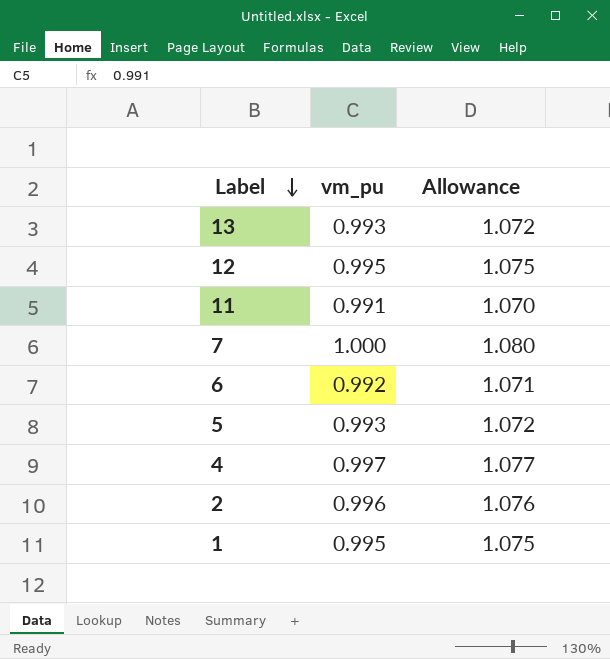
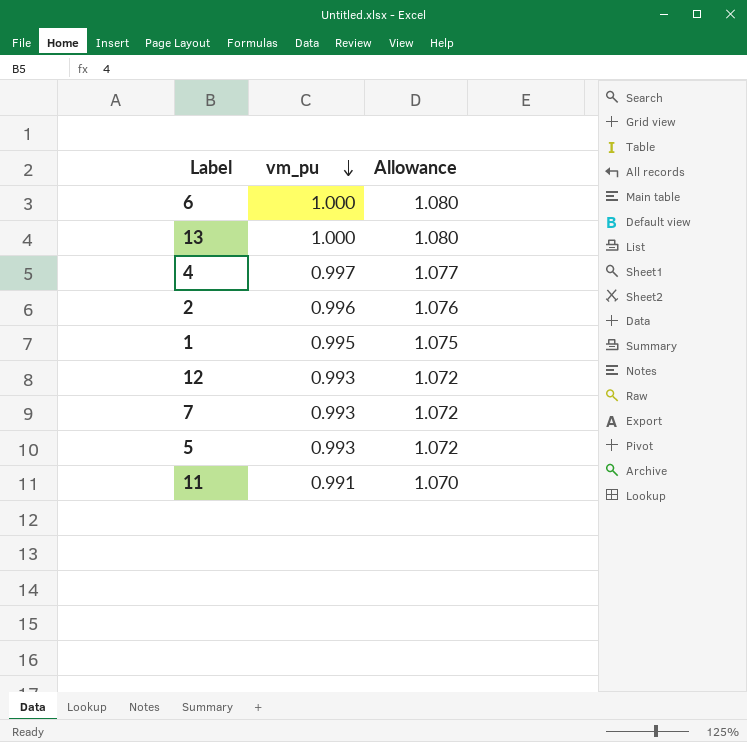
row order: Label descending -> vm_pu descending
6 | vm_pu: 0.992 -> 1.000
6 | Allowance: 1.071 -> 1.080
13 | vm_pu: 0.993 -> 1.000
13 | Allowance: 1.072 -> 1.080
12 | vm_pu: 0.995 -> 0.993
12 | Allowance: 1.075 -> 1.072
7 | vm_pu: 1.000 -> 0.993
7 | Allowance: 1.080 -> 1.072

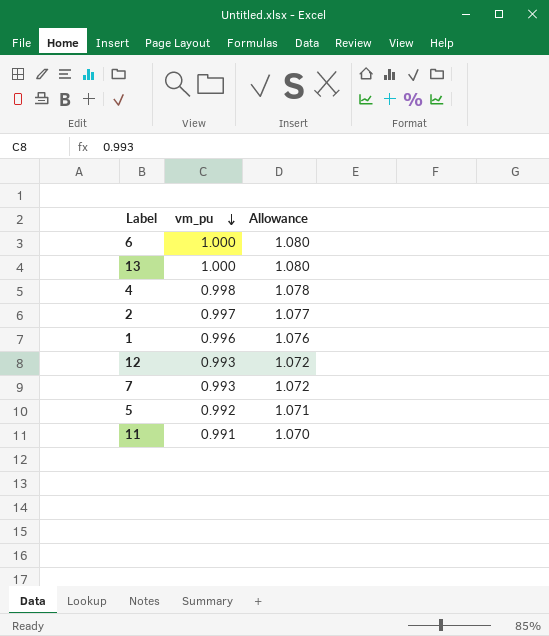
4 | vm_pu: 0.997 -> 0.998
4 | Allowance: 1.077 -> 1.078
2 | vm_pu: 0.996 -> 0.997
2 | Allowance: 1.076 -> 1.077
1 | vm_pu: 0.995 -> 0.996
1 | Allowance: 1.075 -> 1.076
5 | vm_pu: 0.993 -> 0.992
5 | Allowance: 1.072 -> 1.071

